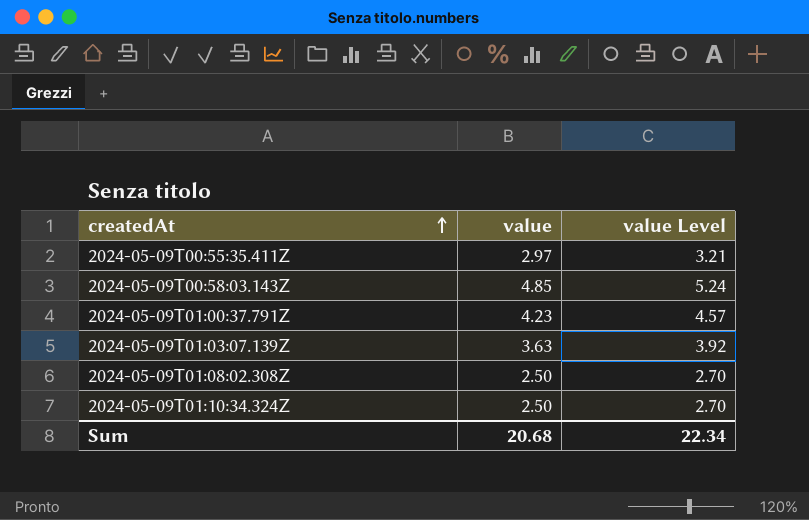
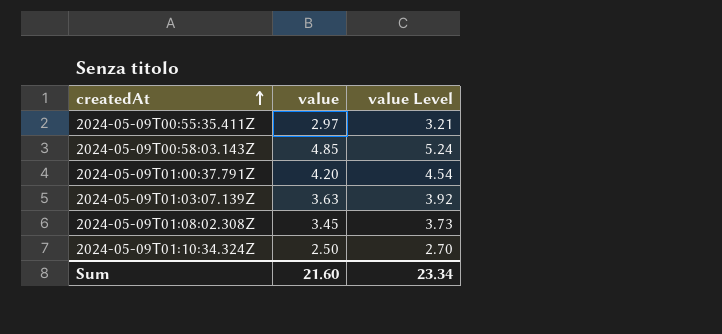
2024-05-09T01:00:37.791Z | value: 4.23 -> 4.20
2024-05-09T01:00:37.791Z | value Level: 4.57 -> 4.54
2024-05-09T01:08:02.308Z | value: 2.50 -> 3.45
2024-05-09T01:08:02.308Z | value Level: 2.70 -> 3.73
Sum | value: 20.68 -> 21.60
Sum | value Level: 22.34 -> 23.34

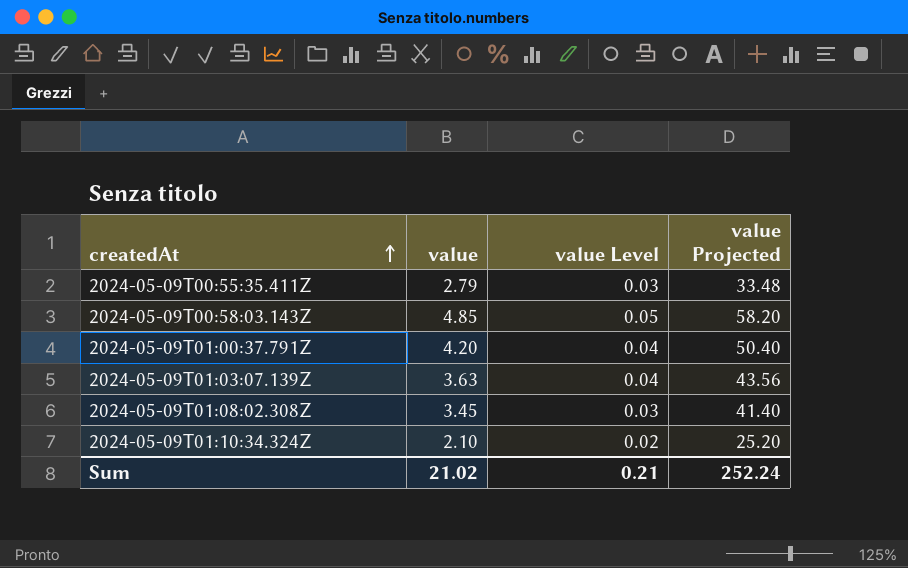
column value Level | formula: [value] * 1.08 -> [value] * 0.01
column value Projected | formula: none -> [value] * 12
2024-05-09T00:55:35.411Z | value: 2.97 -> 2.79
2024-05-09T01:10:34.324Z | value: 2.50 -> 2.10
Sum | value: 21.60 -> 21.02
Sum | value Level: 23.34 -> 0.21

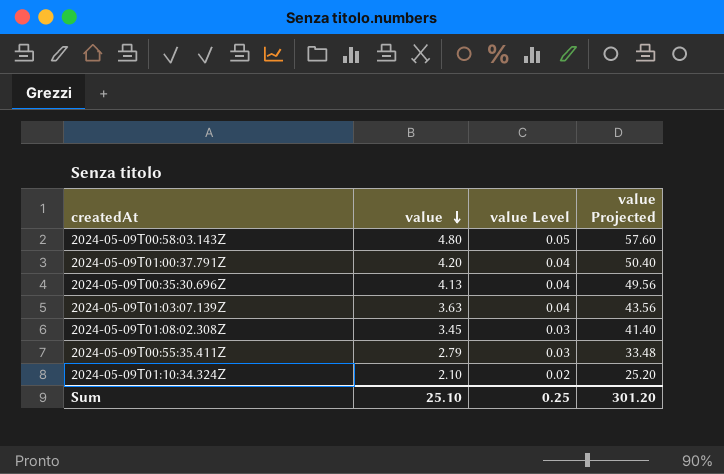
row order: createdAt ascending -> value descending
2024-05-09T00:58:03.143Z | value: 4.85 -> 4.80
2024-05-09T00:58:03.143Z | value Projected: 58.20 -> 57.60
row 2024-05-09T00:35:30.696Z: none -> 4.13 | 0.04 | 49.56
Sum | value: 21.02 -> 25.10
Sum | value Level: 0.21 -> 0.25
Sum | value Projected: 252.24 -> 301.20

